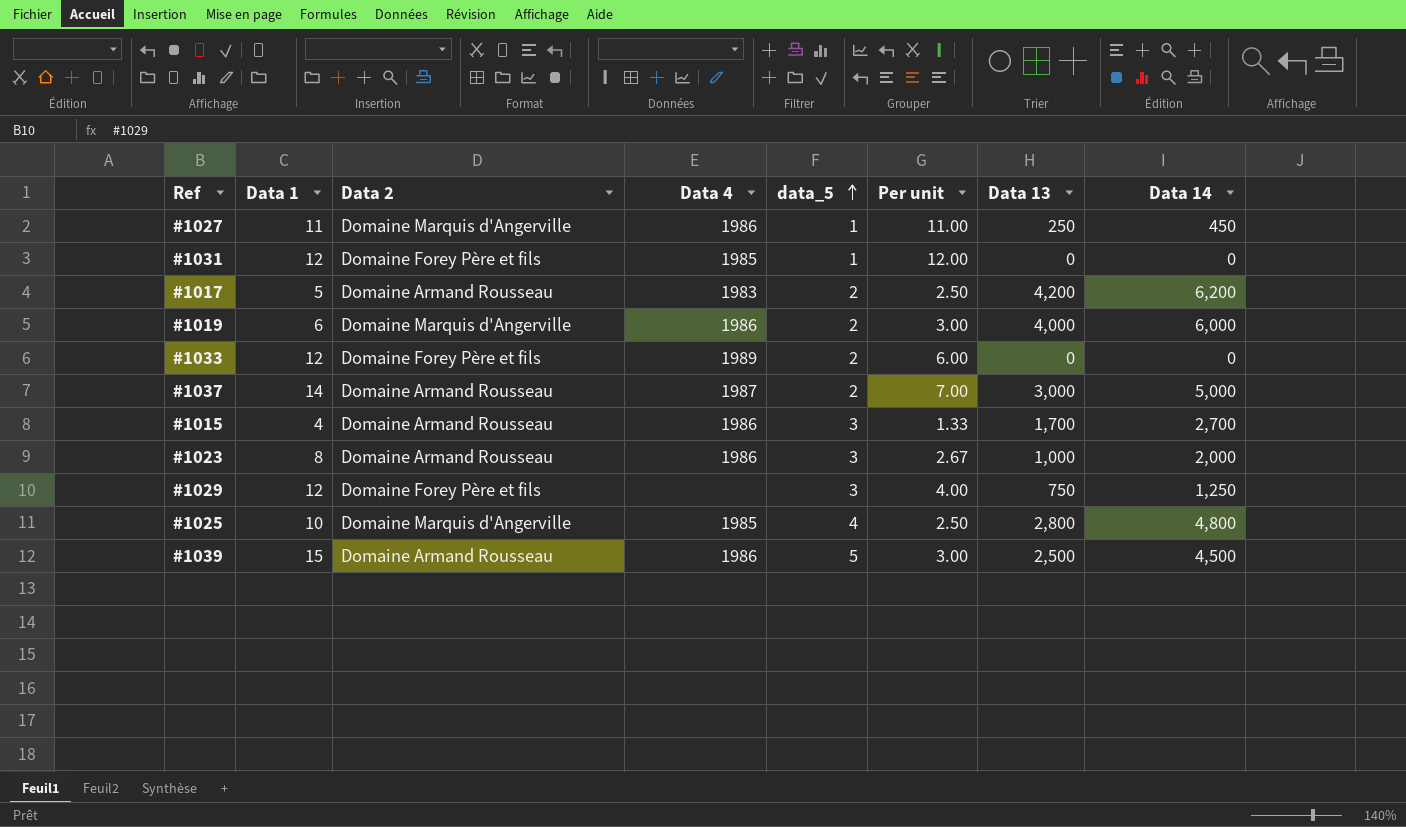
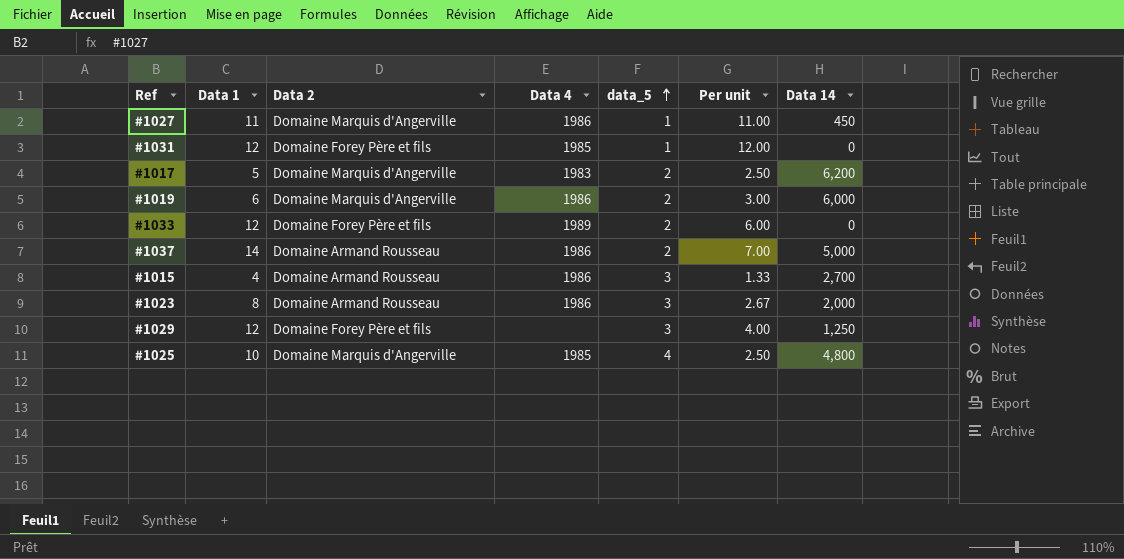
column Data 13 | position: 7 -> none
row #1039: 15 | Domaine Armand Rousseau | 1986 | 5 | 3.00 | 2,500 | 4,500 -> none
#1017 | Data 2: Domaine Armand Rousseau -> Domaine Marquis d'Angerville
#1037 | Data 4: 1987 -> 1986

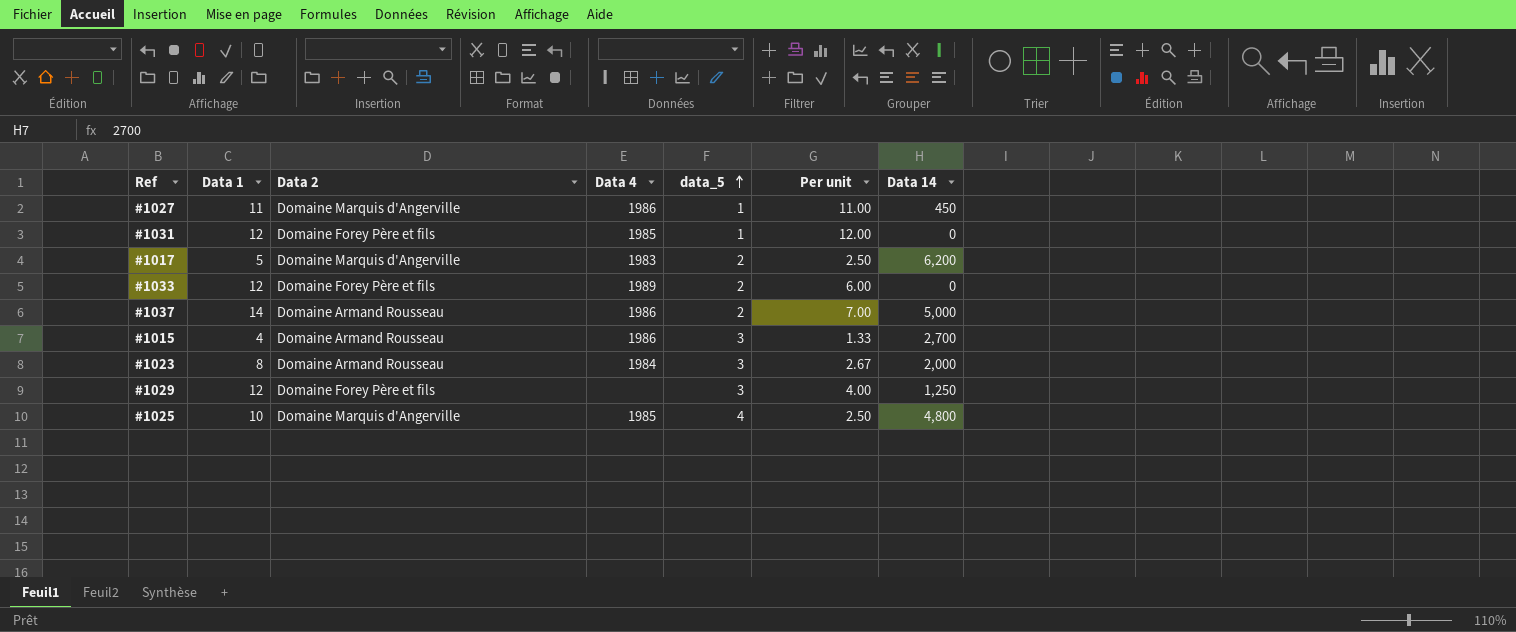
row #1019: 6 | Domaine Marquis d'Angerville | 1986 | 2 | 3.00 | 6,000 -> none
#1023 | Data 4: 1986 -> 1984

